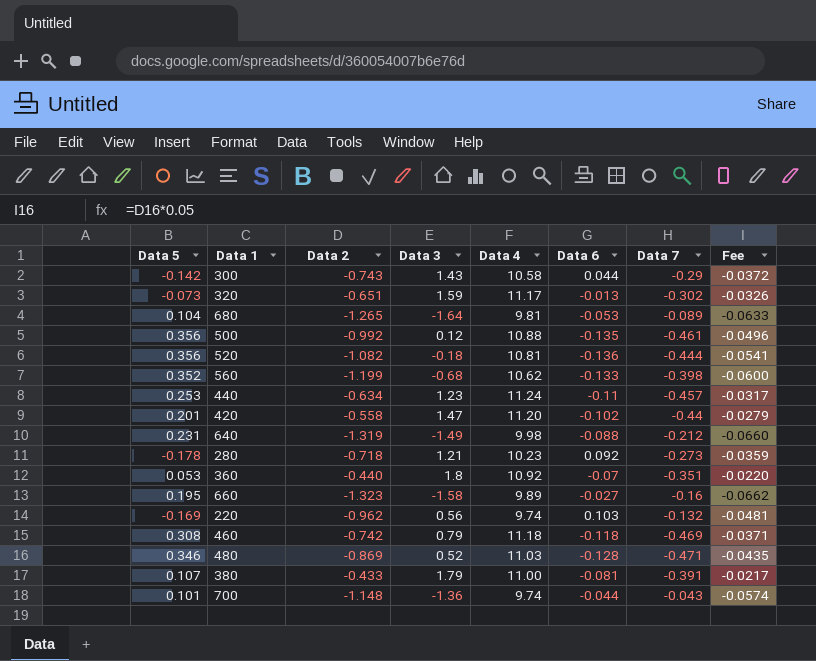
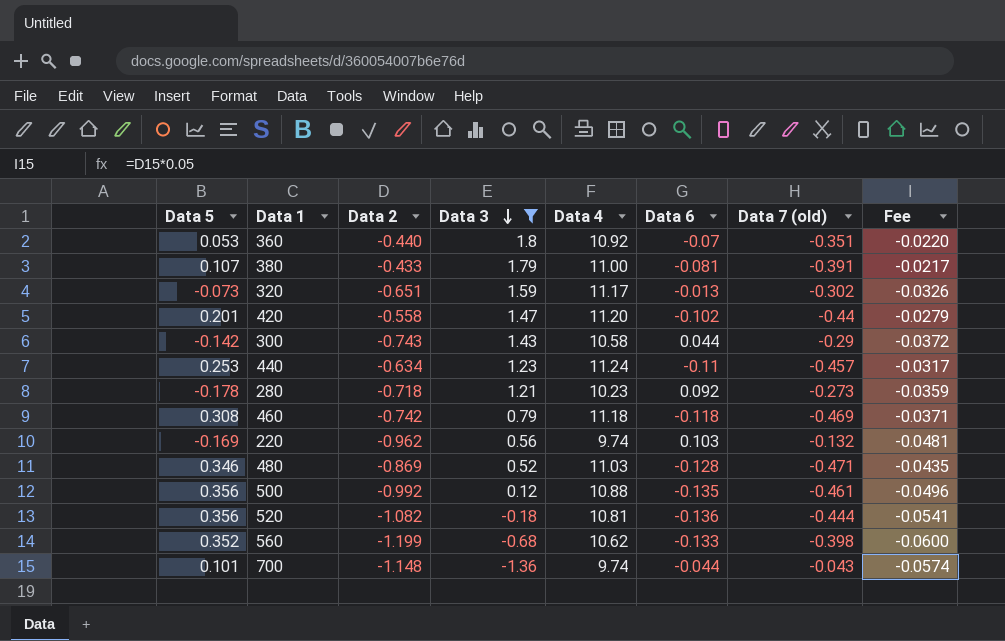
filter: none -> Data 3 >= -1.36
row order: none -> Data 3 descending
column name: Data 7 -> Data 7 (old)

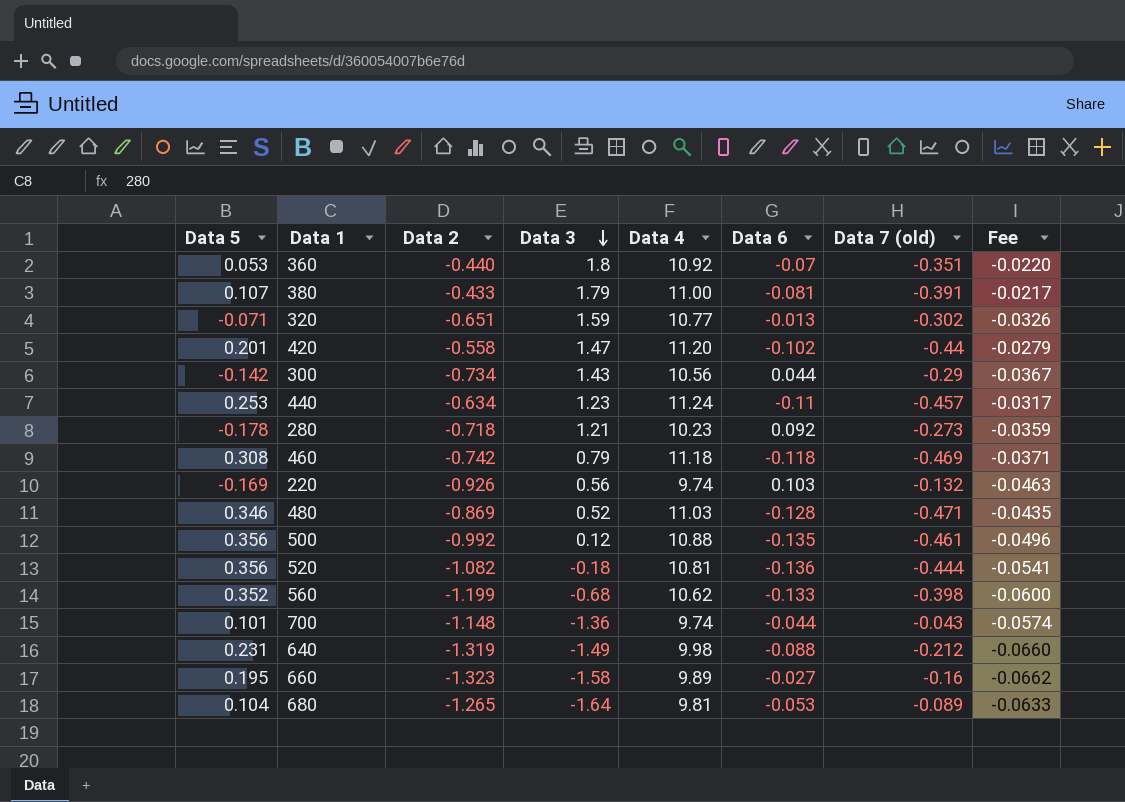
filter: Data 3 >= -1.36 -> none
320 | Data 5: -0.073 -> -0.071
320 | Data 4: 11.17 -> 10.77
300 | Data 2: -0.743 -> -0.734
300 | Data 4: 10.58 -> 10.56
300 | Fee: -0.0372 -> -0.0367
220 | Data 2: -0.962 -> -0.926
220 | Fee: -0.0481 -> -0.0463

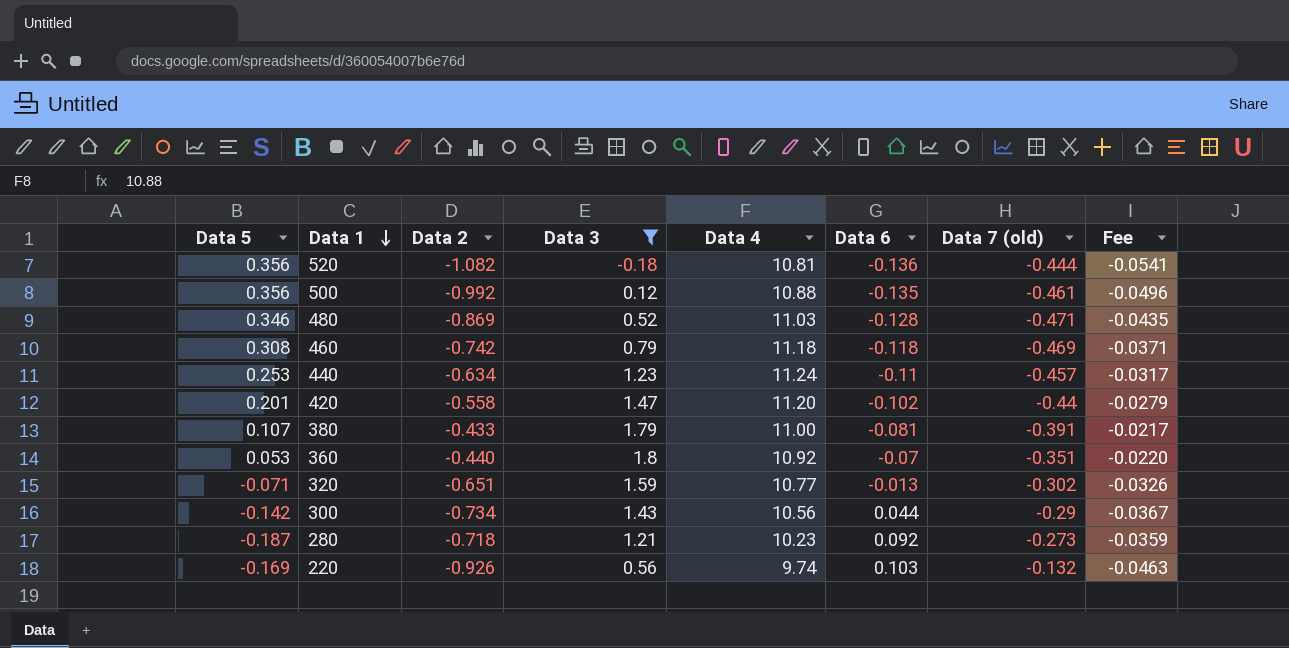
filter: none -> Data 3 >= -0.18
row order: Data 3 descending -> Data 1 descending
280 | Data 5: -0.178 -> -0.187

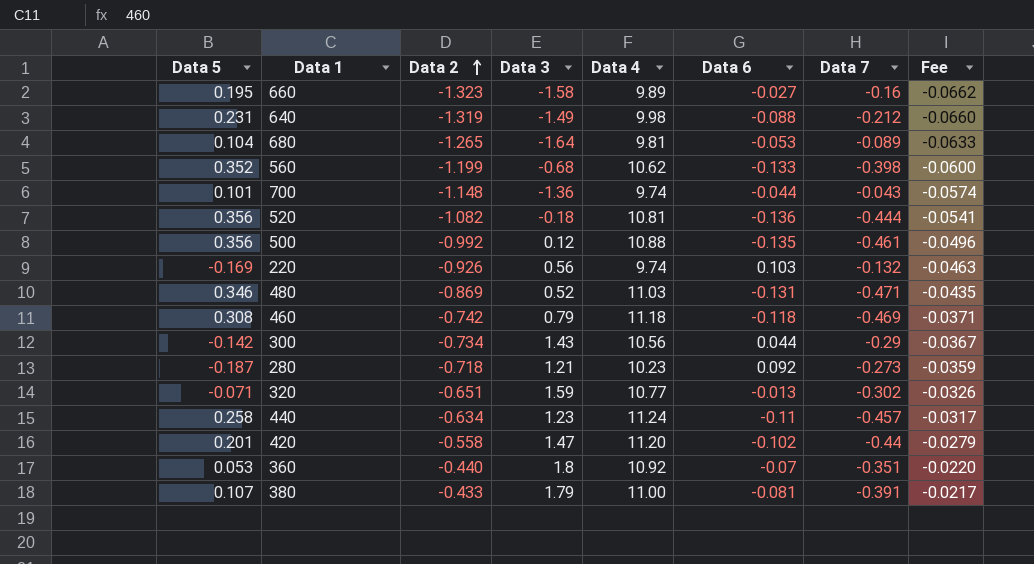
filter: Data 3 >= -0.18 -> none
row order: Data 1 descending -> Data 2 ascending
column name: Data 7 (old) -> Data 7
480 | Data 6: -0.128 -> -0.131
440 | Data 5: 0.253 -> 0.258

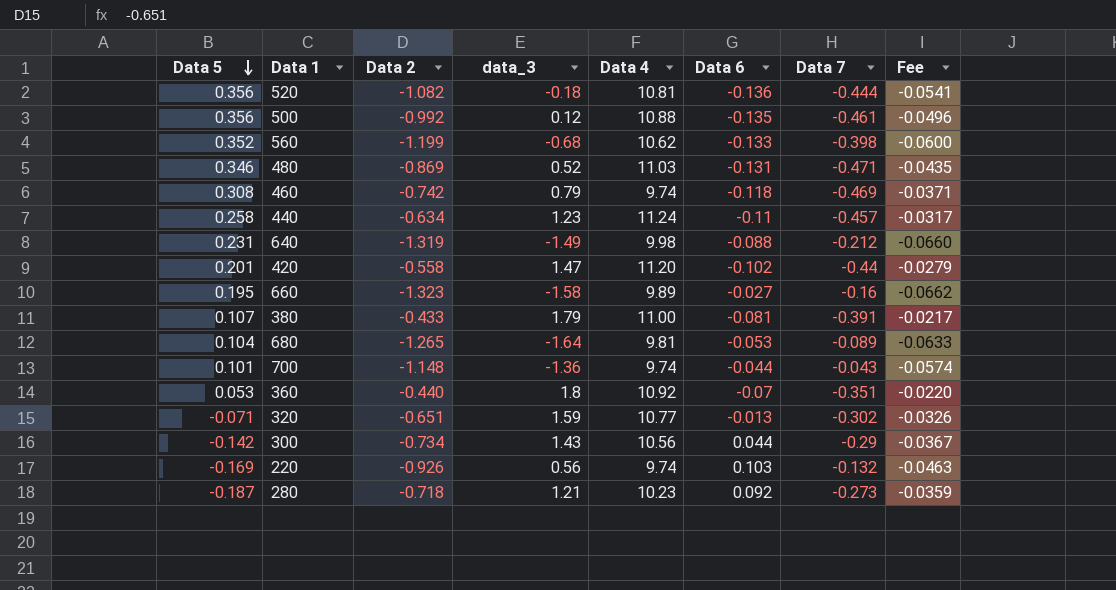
row order: Data 2 ascending -> Data 5 descending
column name: Data 3 -> data_3
460 | Data 4: 11.18 -> 9.74

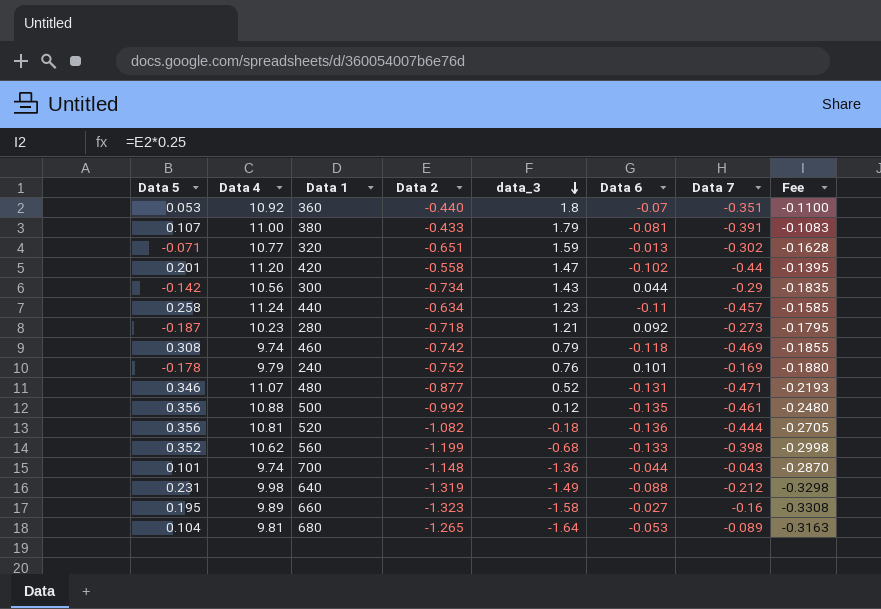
row order: Data 5 descending -> data_3 descending
column Data 4 | position: 5 -> 2
column Fee | formula: [Data 2] * 0.05 -> [Data 2] * 0.25
row 220: -0.169 | -0.926 | 0.56 | 9.74 | 0.103 | -0.132 | -0.0463 -> none
row 240: none -> -0.178 | 9.79 | -0.752 | 0.76 | 0.101 | -0.169 | -0.1880
480 | Data 4: 11.03 -> 11.07
480 | Data 2: -0.869 -> -0.877

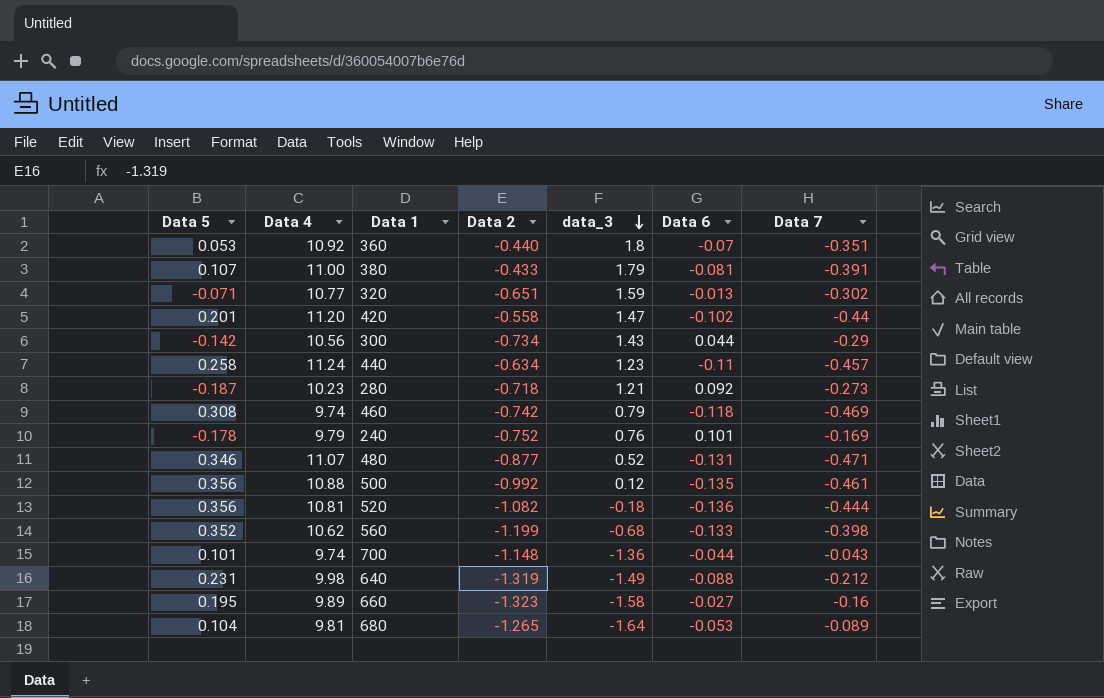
column Fee | formula: [Data 2] * 0.25 -> none

